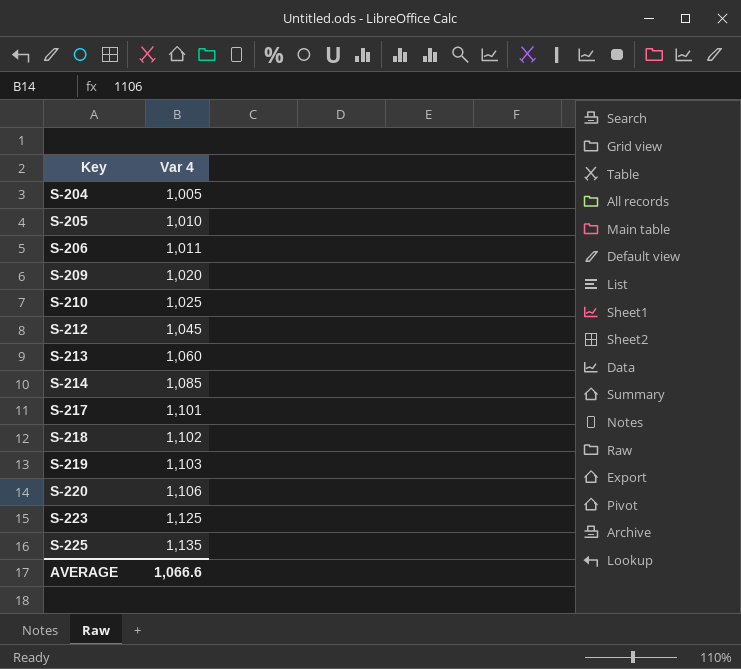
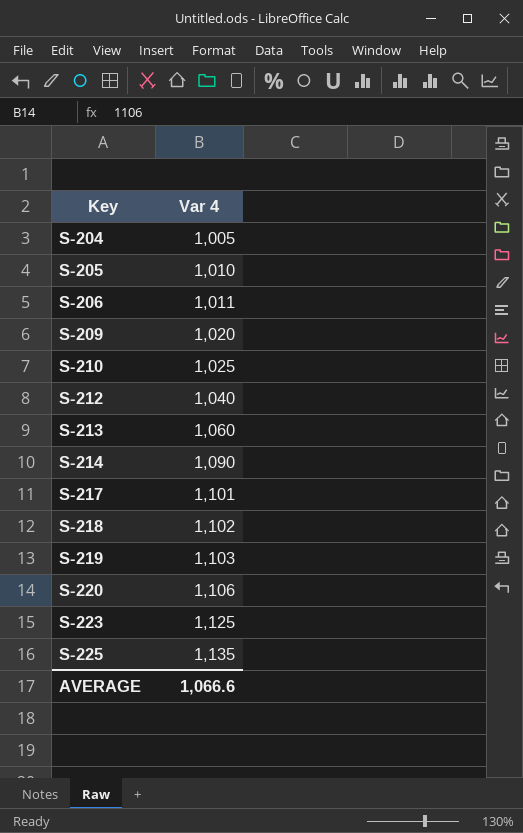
S-212 | Var 4: 1,045 -> 1,040
S-214 | Var 4: 1,085 -> 1,090

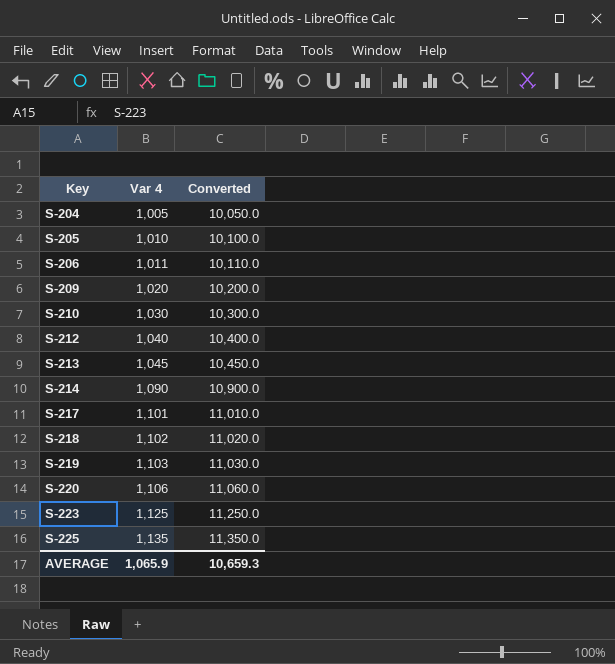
column Converted | formula: none -> [Var 4] * 10
S-210 | Var 4: 1,025 -> 1,030
S-213 | Var 4: 1,060 -> 1,045
AVERAGE | Var 4: 1,066.6 -> 1,065.9

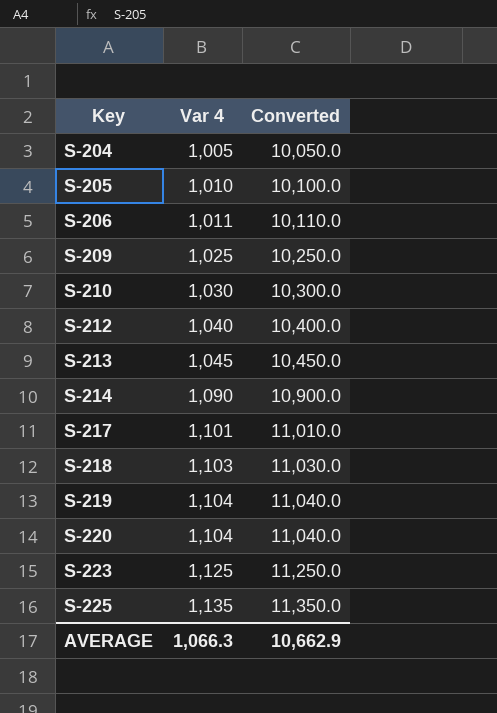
S-209 | Var 4: 1,020 -> 1,025
S-209 | Converted: 10,200.0 -> 10,250.0
S-218 | Var 4: 1,102 -> 1,103
S-218 | Converted: 11,020.0 -> 11,030.0
S-219 | Var 4: 1,103 -> 1,104
S-219 | Converted: 11,030.0 -> 11,040.0
S-220 | Var 4: 1,106 -> 1,104
S-220 | Converted: 11,060.0 -> 11,040.0
AVERAGE | Var 4: 1,065.9 -> 1,066.3
AVERAGE | Converted: 10,659.3 -> 10,662.9

